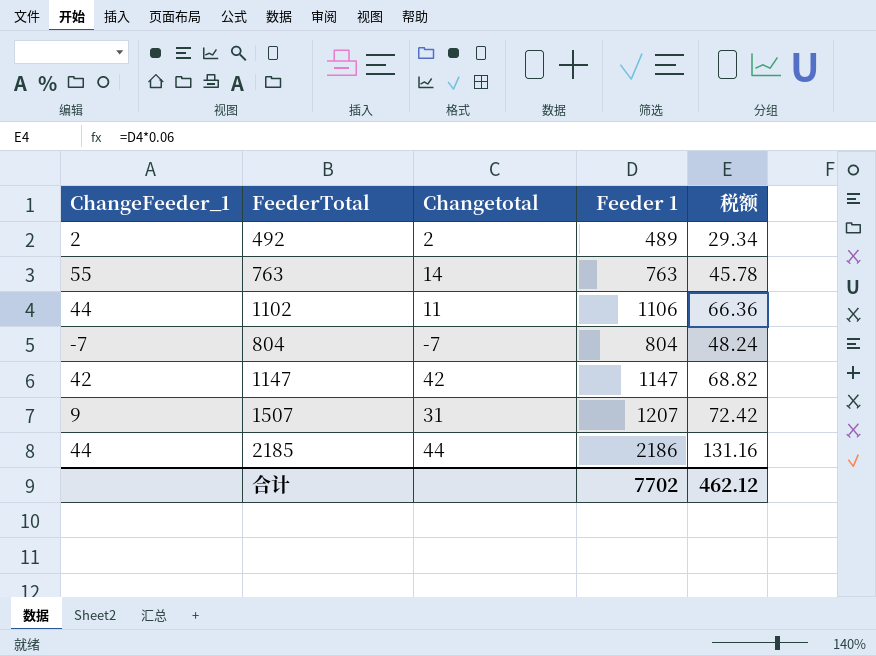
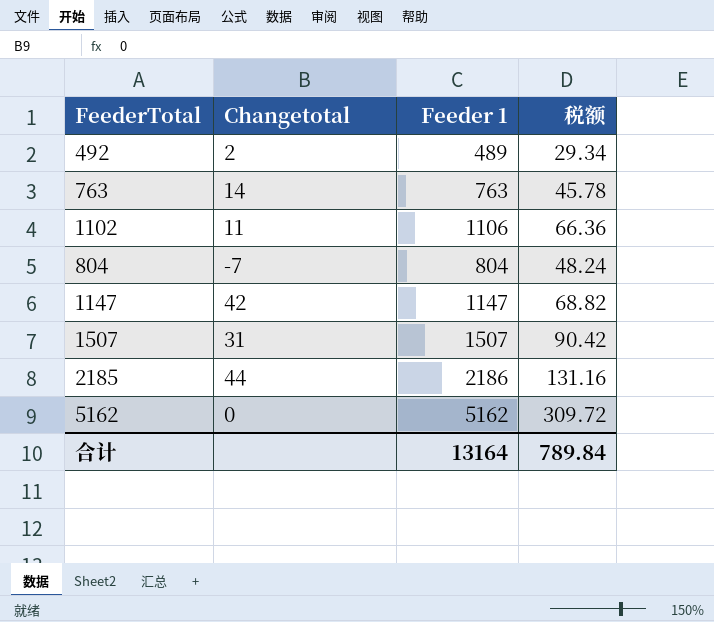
column ChangeFeeder_1 | position: 1 -> none
1507 | Feeder 1: 1207 -> 1507
1507 | 税额: 72.42 -> 90.42
row 5162: none -> 0 | 5162 | 309.72
合计 | Feeder 1: 7702 -> 13164
合计 | 税额: 462.12 -> 789.84

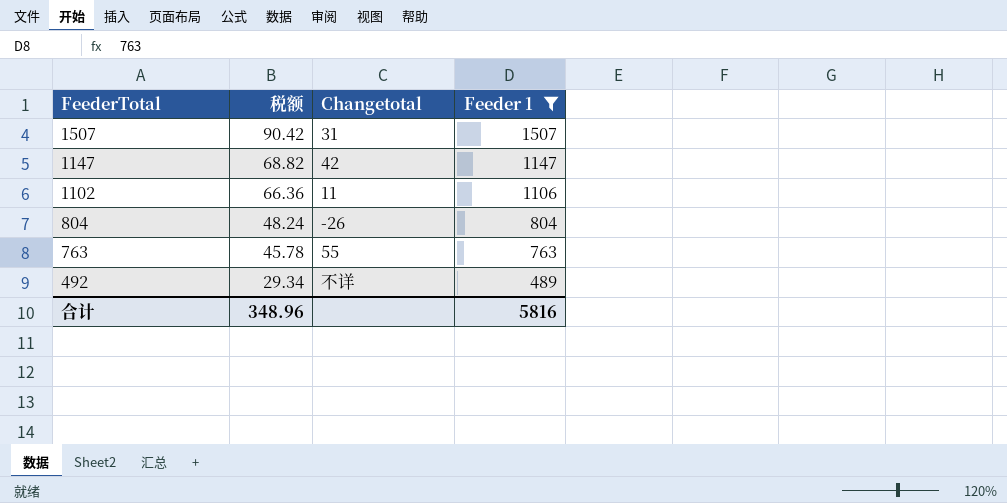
filter: none -> Feeder 1 <= 1507
row order: none -> FeederTotal descending
column 税额 | position: 4 -> 2
804 | Changetotal: -7 -> -26
763 | Changetotal: 14 -> 55
492 | Changetotal: 2 -> 不详
合计 | 税额: 789.84 -> 348.96
合计 | Feeder 1: 13164 -> 5816

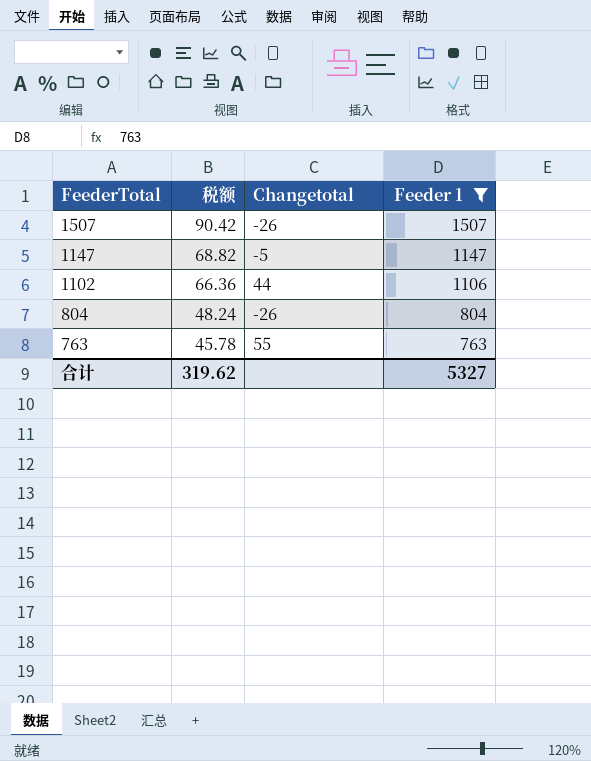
row 492: 29.34 | 不详 | 489 -> none
1507 | Changetotal: 31 -> -26
1147 | Changetotal: 42 -> -5
1102 | Changetotal: 11 -> 44
合计 | 税额: 348.96 -> 319.62
合计 | Feeder 1: 5816 -> 5327

